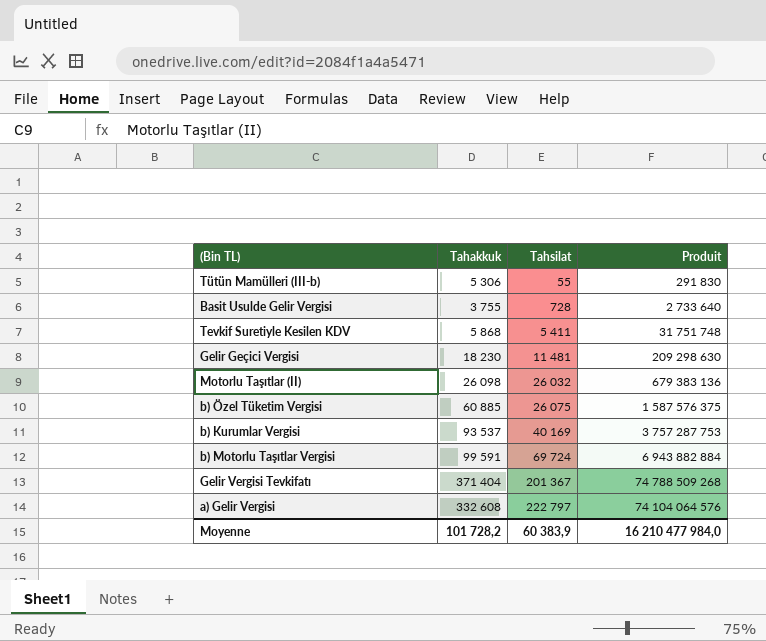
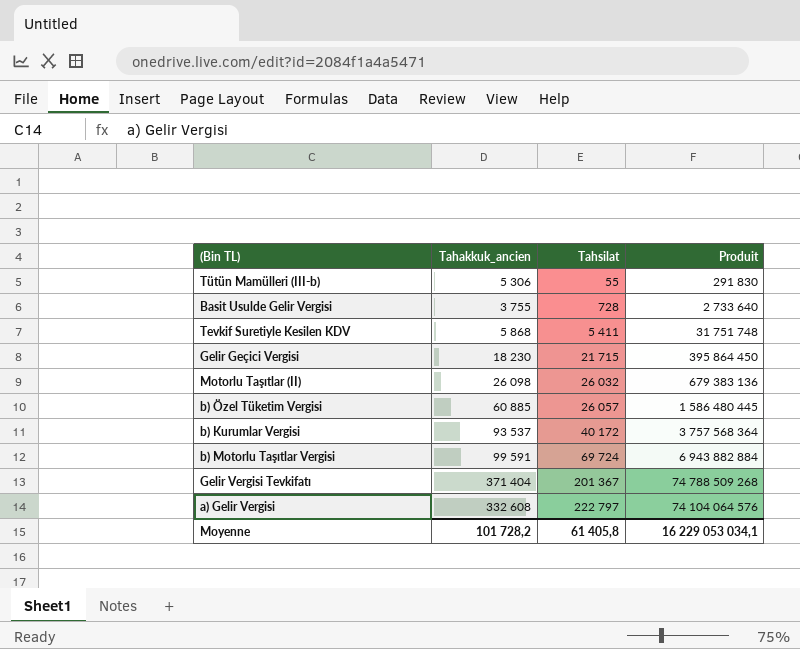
column name: Tahakkuk -> Tahakkuk_ancien
Gelir Geçici Vergisi | Tahsilat: 11 481 -> 21 715
Gelir Geçici Vergisi | Produit: 209 298 630 -> 395 864 450
b) Özel Tüketim Vergisi | Tahsilat: 26 075 -> 26 057
b) Özel Tüketim Vergisi | Produit: 1 587 576 375 -> 1 586 480 445
b) Kurumlar Vergisi | Tahsilat: 40 169 -> 40 172
b) Kurumlar Vergisi | Produit: 3 757 287 753 -> 3 757 568 364
Moyenne | Tahsilat: 60 383,9 -> 61 405,8
Moyenne | Produit: 16 210 477 984,0 -> 16 229 053 034,1

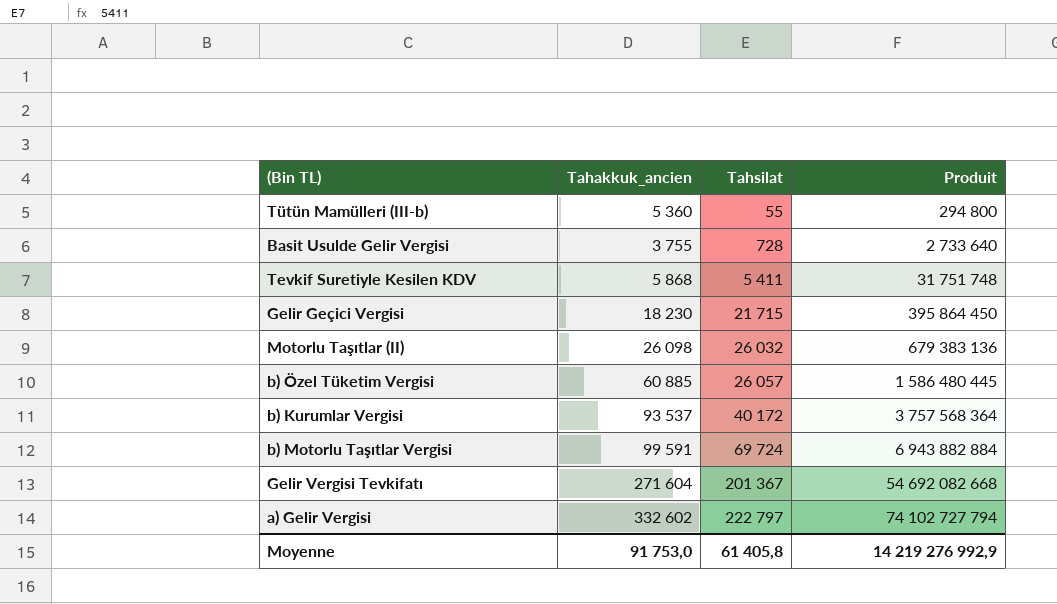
Tütün Mamülleri (III-b) | Tahakkuk_ancien: 5 306 -> 5 360
Tütün Mamülleri (III-b) | Produit: 291 830 -> 294 800
Gelir Vergisi Tevkifatı | Tahakkuk_ancien: 371 404 -> 271 604
Gelir Vergisi Tevkifatı | Produit: 74 788 509 268 -> 54 692 082 668
a) Gelir Vergisi | Tahakkuk_ancien: 332 608 -> 332 602
a) Gelir Vergisi | Produit: 74 104 064 576 -> 74 102 727 794
Moyenne | Tahakkuk_ancien: 101 728,2 -> 91 753,0
Moyenne | Produit: 16 229 053 034,1 -> 14 219 276 992,9

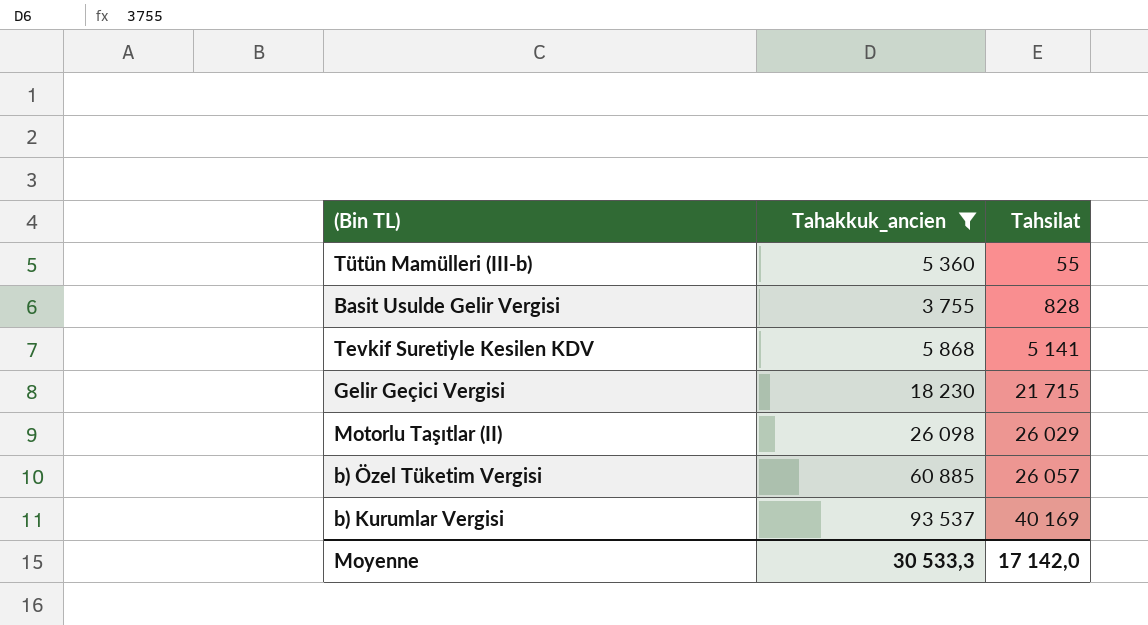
filter: none -> Tahakkuk_ancien <= 93 537
column Produit | formula: [Tahakkuk_ancien] * [Tahsilat] -> none
Basit Usulde Gelir Vergisi | Tahsilat: 728 -> 828
Tevkif Suretiyle Kesilen KDV | Tahsilat: 5 411 -> 5 141
Motorlu Taşıtlar (II) | Tahsilat: 26 032 -> 26 029
b) Kurumlar Vergisi | Tahsilat: 40 172 -> 40 169
Moyenne | Tahakkuk_ancien: 91 753,0 -> 30 533,3
Moyenne | Tahsilat: 61 405,8 -> 17 142,0

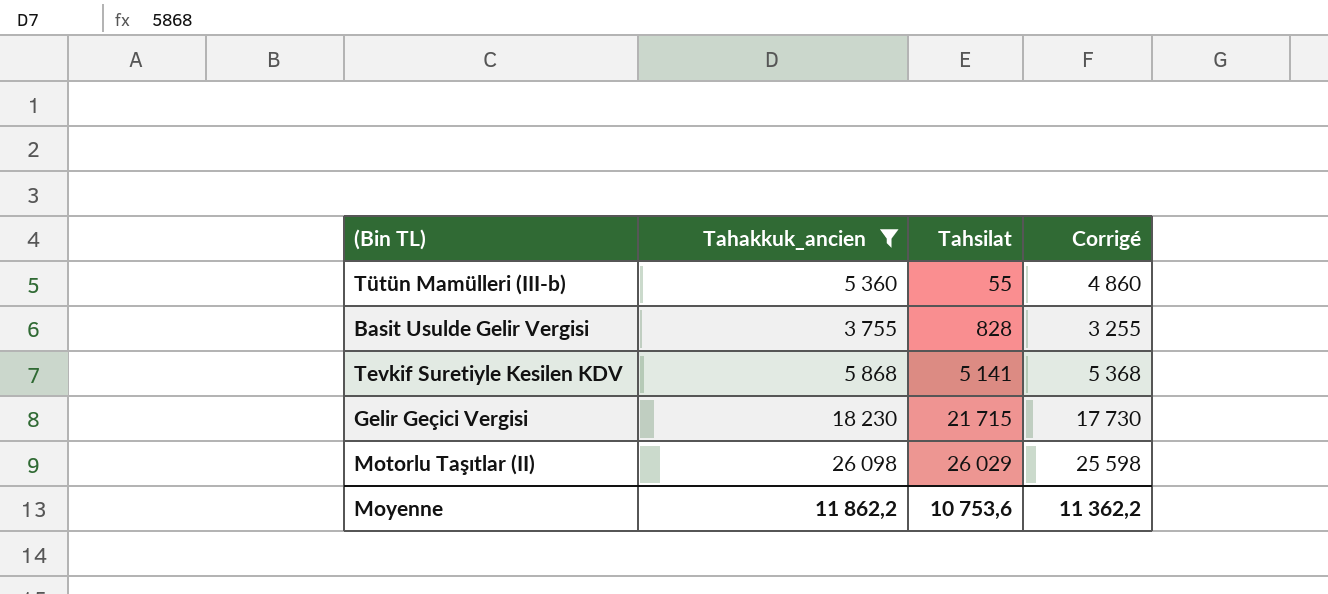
column Corrigé | formula: none -> [Tahakkuk_ancien] - 500
row b) Özel Tüketim Vergisi: 60 885 | 26 057 -> none
row b) Kurumlar Vergisi: 93 537 | 40 169 -> none
Moyenne | Tahakkuk_ancien: 30 533,3 -> 11 862,2
Moyenne | Tahsilat: 17 142,0 -> 10 753,6

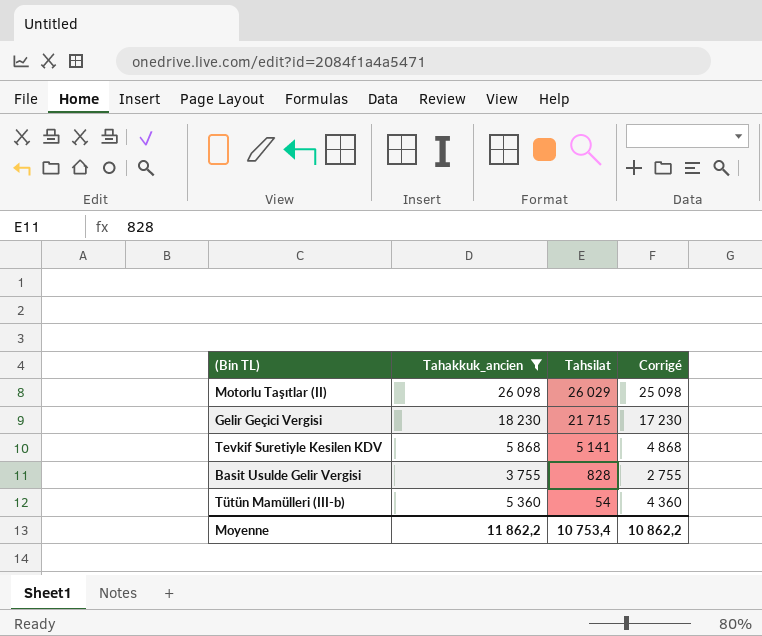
row order: Tahsilat ascending -> Tahsilat descending
column Corrigé | formula: [Tahakkuk_ancien] - 500 -> [Tahakkuk_ancien] - 1000
Tütün Mamülleri (III-b) | Tahsilat: 55 -> 54
Moyenne | Tahsilat: 10 753,6 -> 10 753,4
Moyenne | Corrigé: 11 362,2 -> 10 862,2

